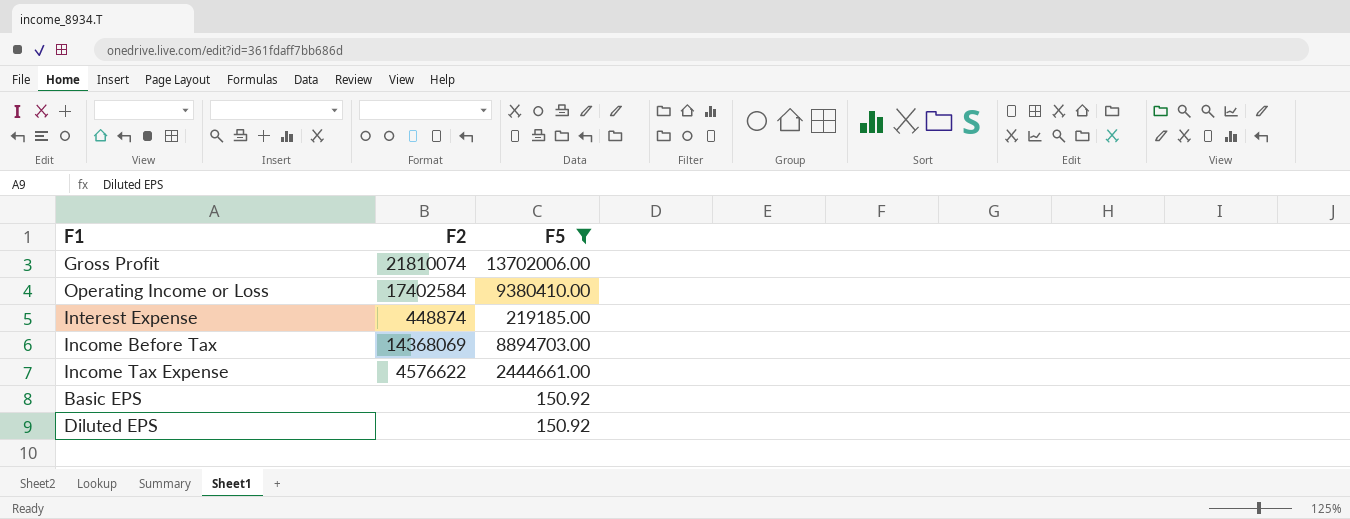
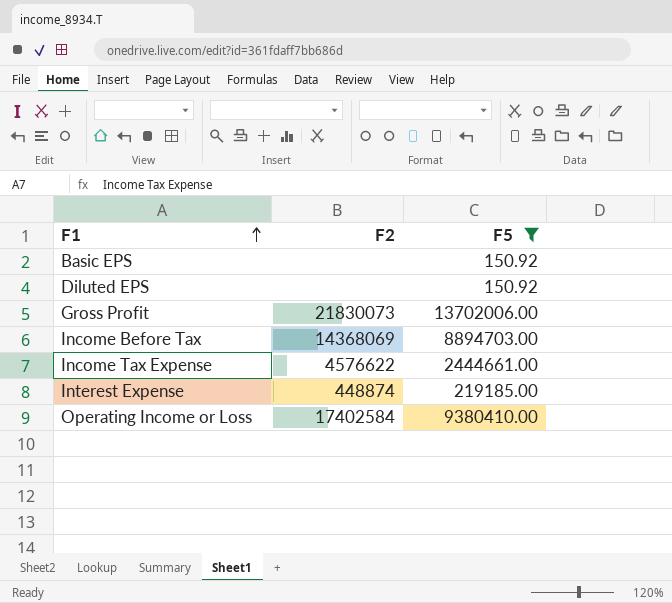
row order: none -> F1 ascending
Gross Profit | F2: 21810074 -> 21830073

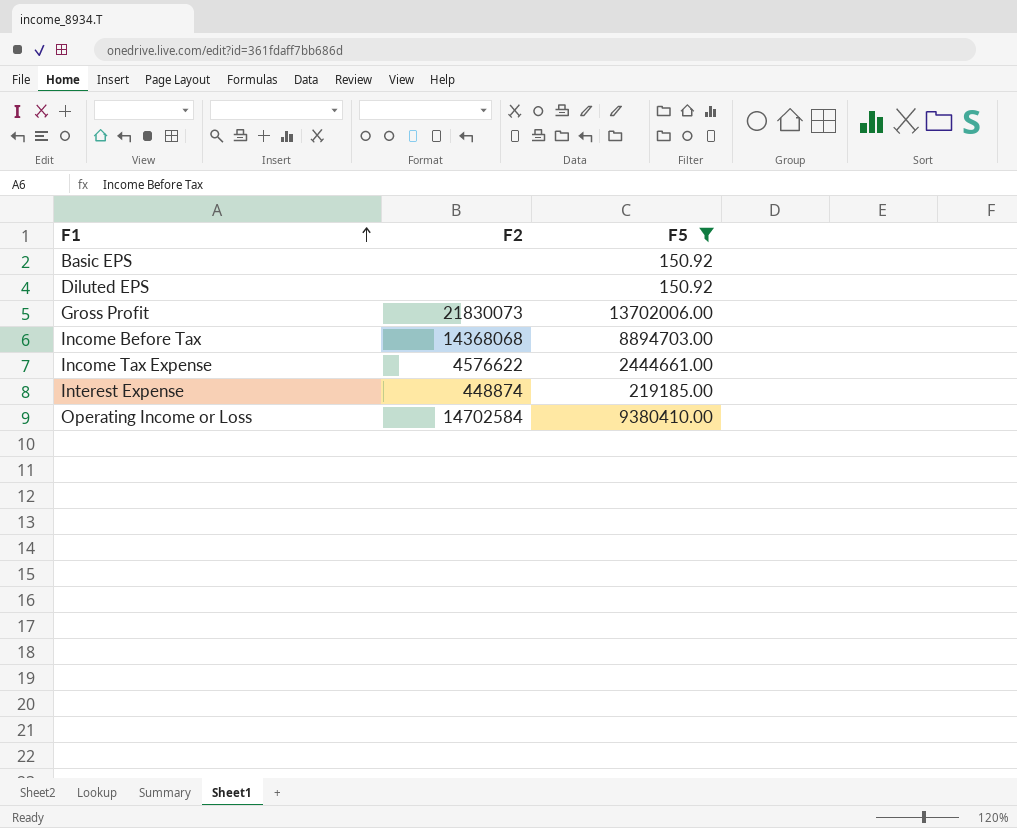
Income Before Tax | F2: 14368069 -> 14368068
Operating Income or Loss | F2: 17402584 -> 14702584

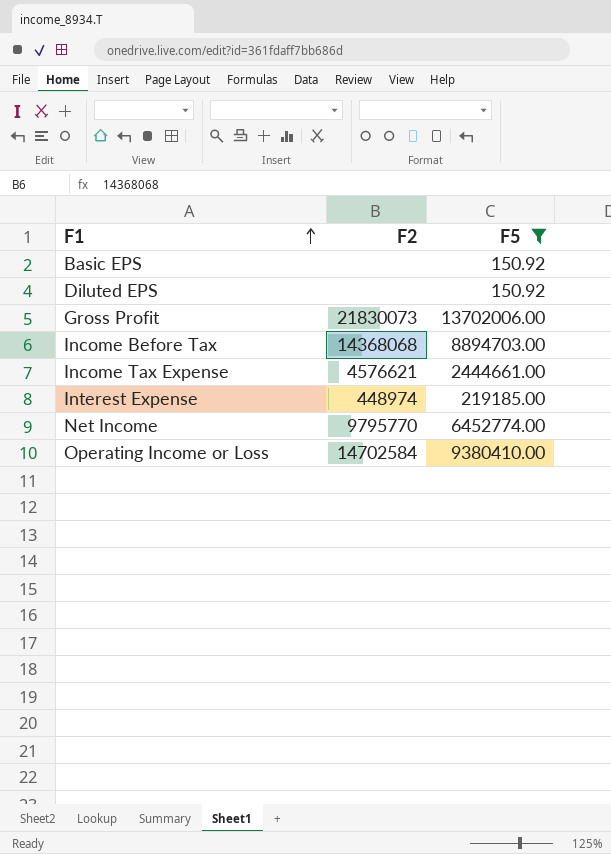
Income Tax Expense | F2: 4576622 -> 4576621
Interest Expense | F2: 448874 -> 448974
row Net Income: none -> 9795770 | 6452774.00

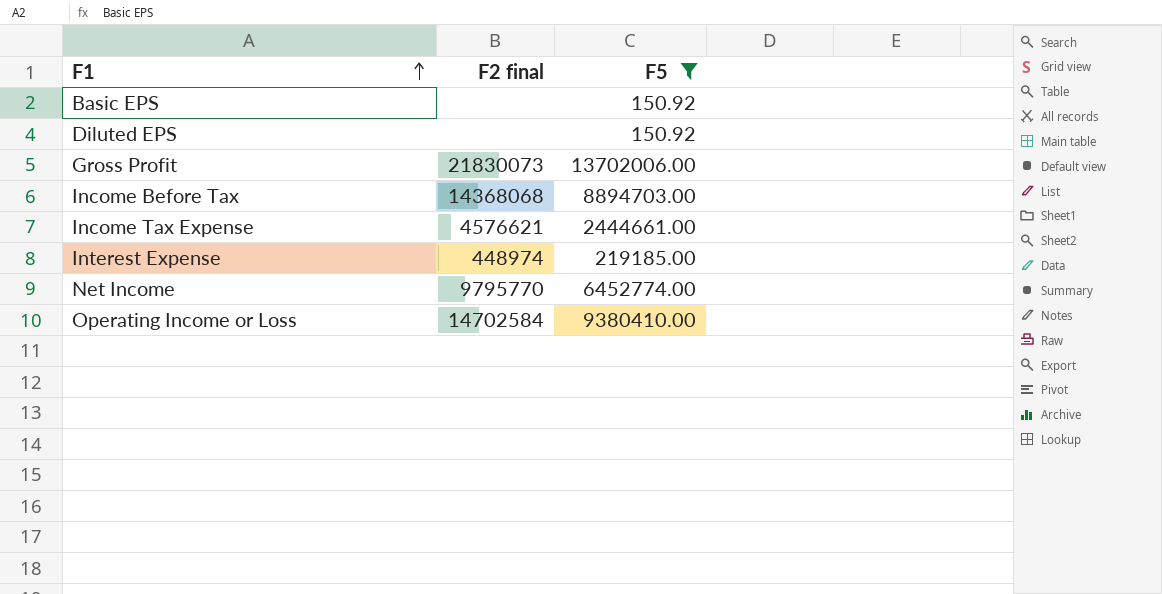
column name: F2 -> F2 final

